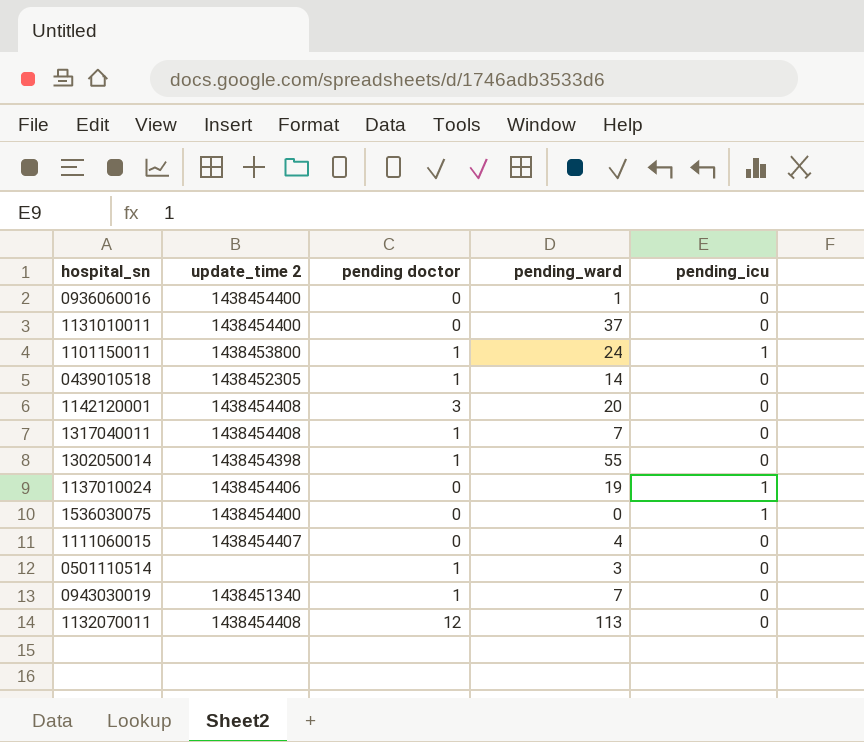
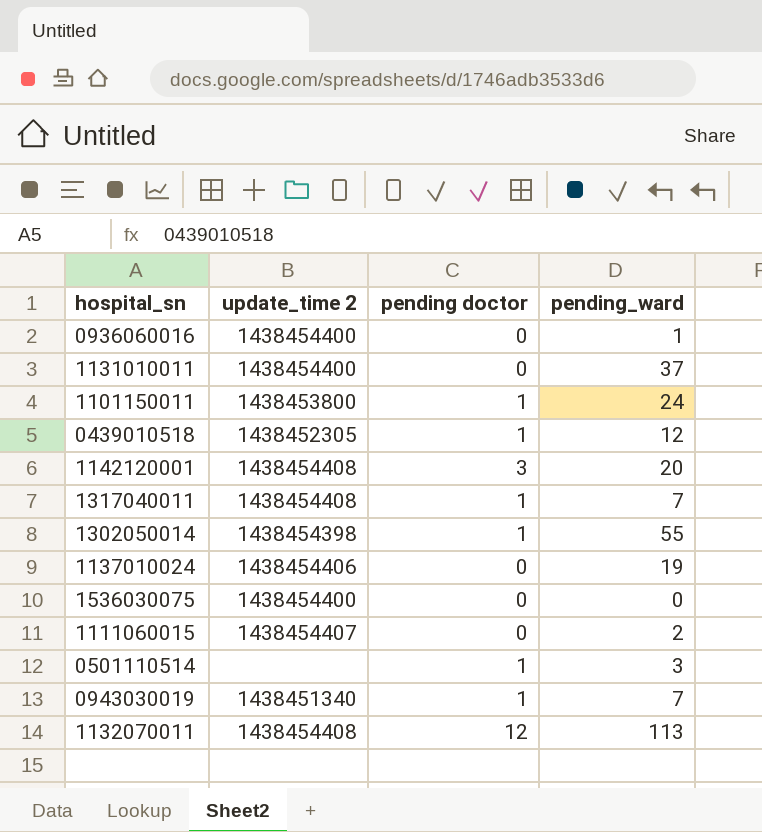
column pending_icu | position: 5 -> none
0439010518 | pending_ward: 14 -> 12
1111060015 | pending_ward: 4 -> 2

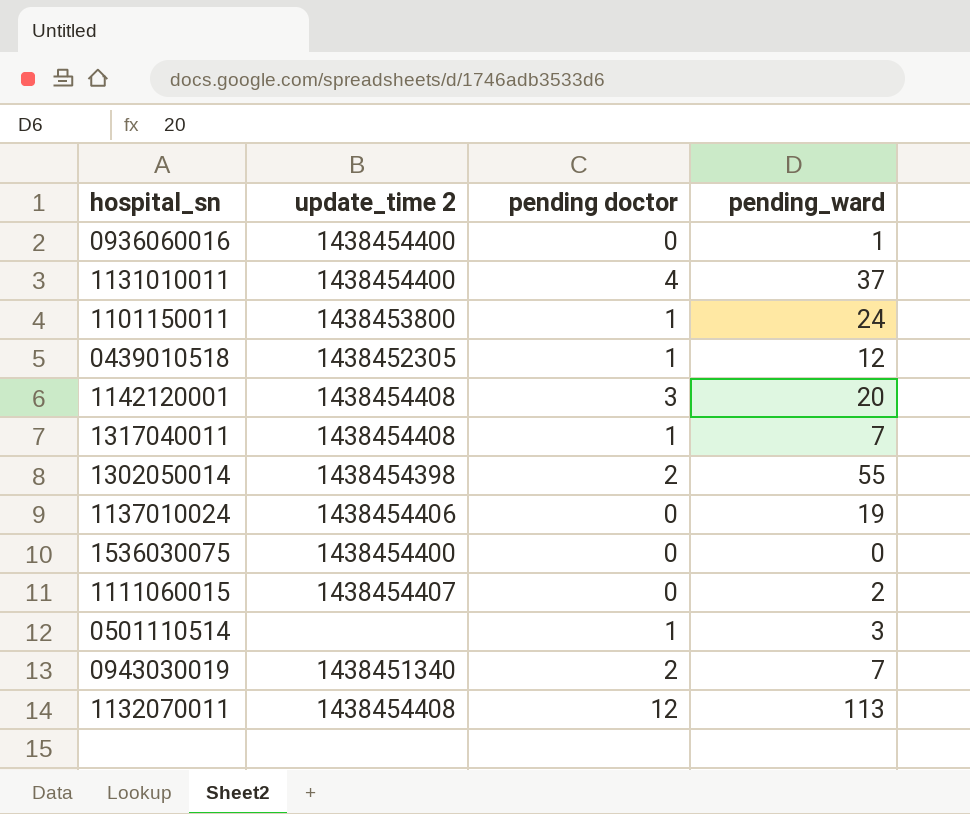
1131010011 | pending doctor: 0 -> 4
1302050014 | pending doctor: 1 -> 2
0943030019 | pending doctor: 1 -> 2

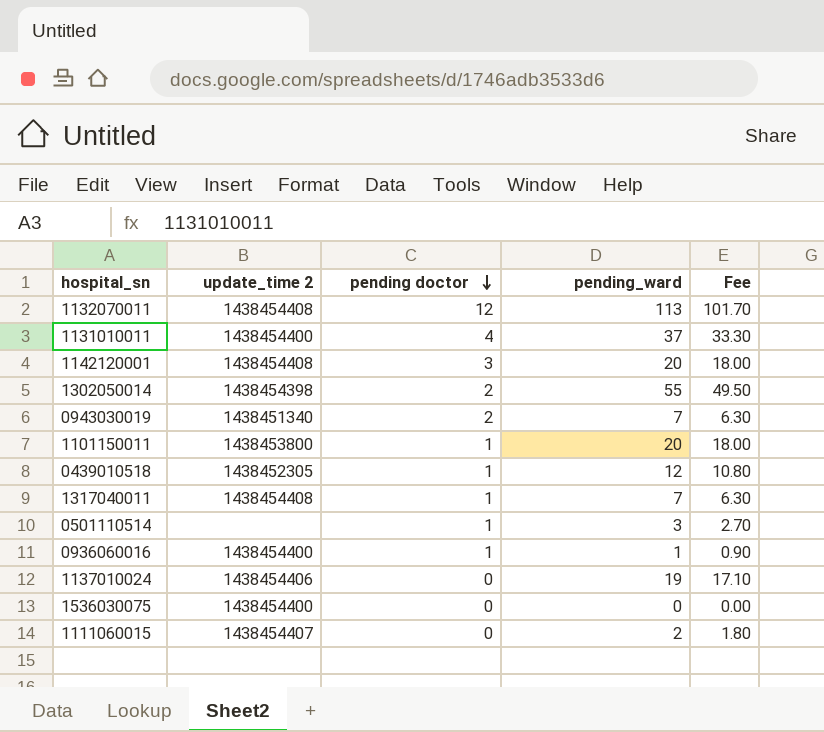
row order: none -> pending doctor descending
column Fee | formula: none -> [pending_ward] * 0.9
1101150011 | pending_ward: 24 -> 20
0936060016 | pending doctor: 0 -> 1

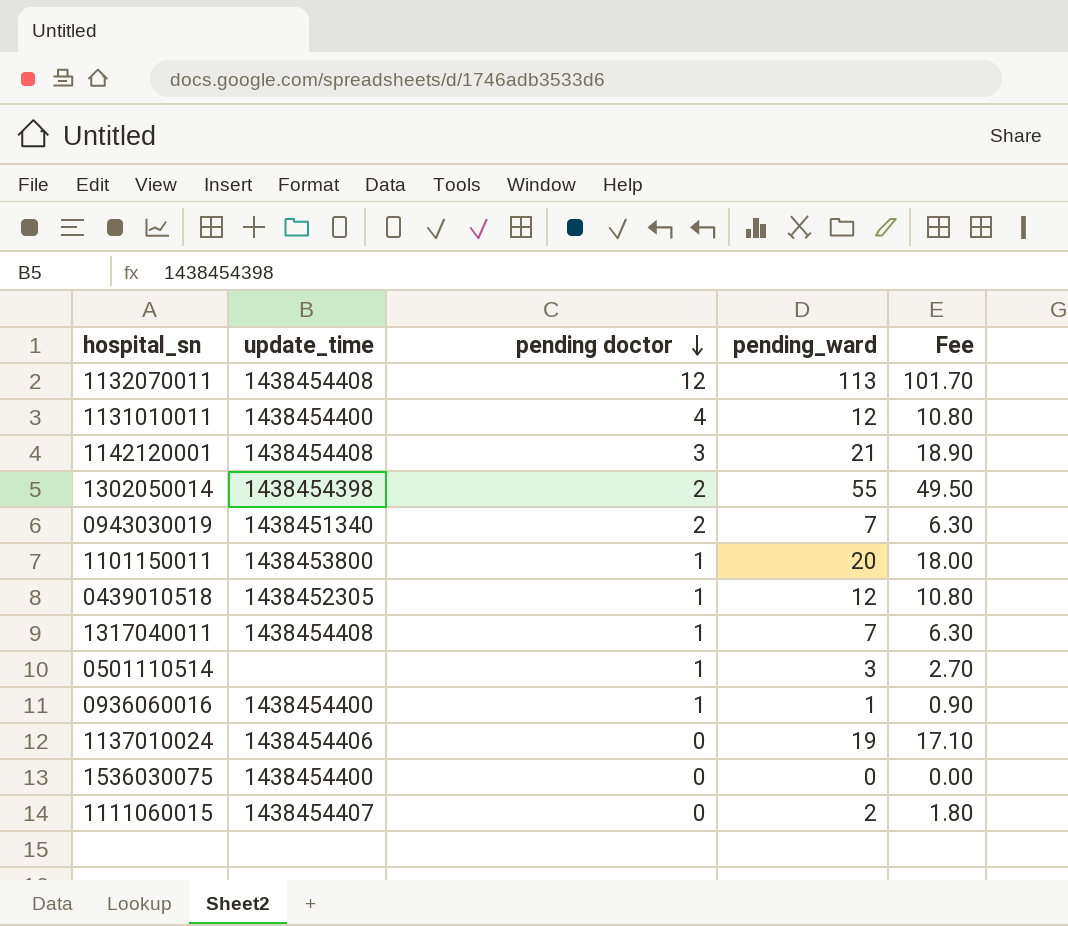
column name: update_time 2 -> update_time
1131010011 | pending_ward: 37 -> 12
1131010011 | Fee: 33.30 -> 10.80
1142120001 | pending_ward: 20 -> 21
1142120001 | Fee: 18.00 -> 18.90

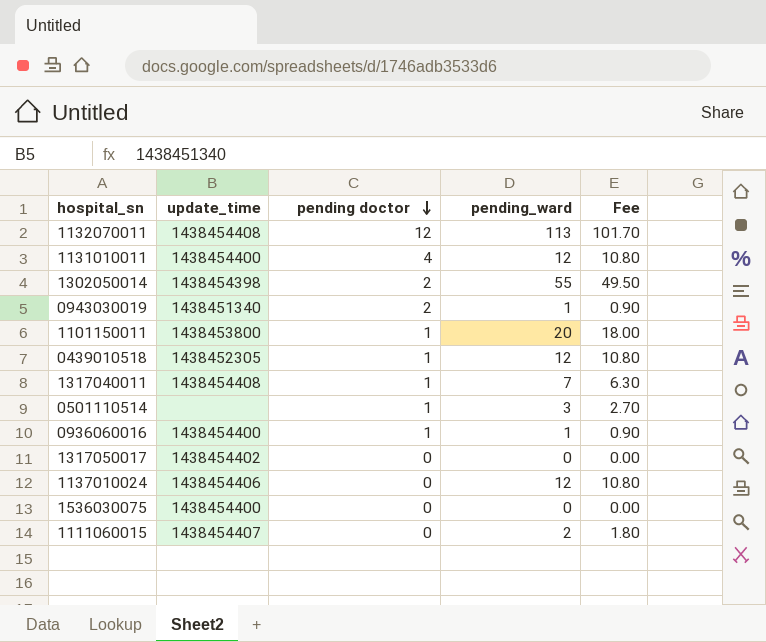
row 1142120001: 1438454408 | 3 | 21 | 18.90 -> none
0943030019 | pending_ward: 7 -> 1
0943030019 | Fee: 6.30 -> 0.90
row 1317050017: none -> 1438454402 | 0 | 0 | 0.00
1137010024 | pending_ward: 19 -> 12
1137010024 | Fee: 17.10 -> 10.80

